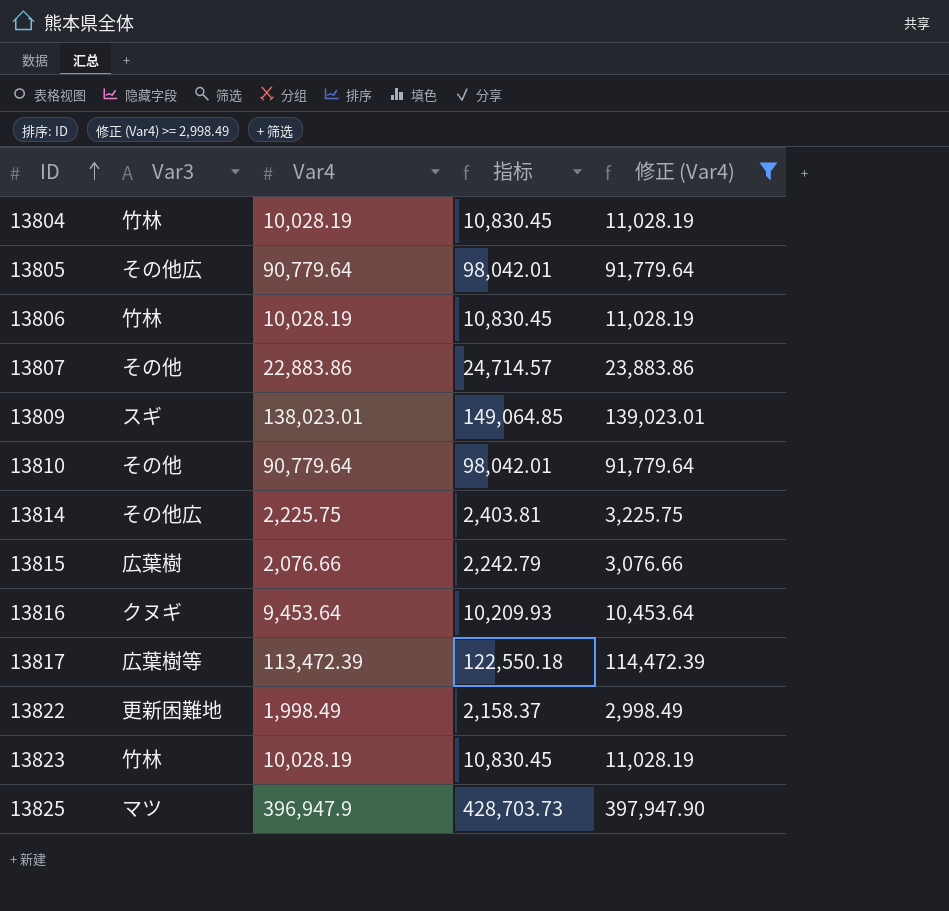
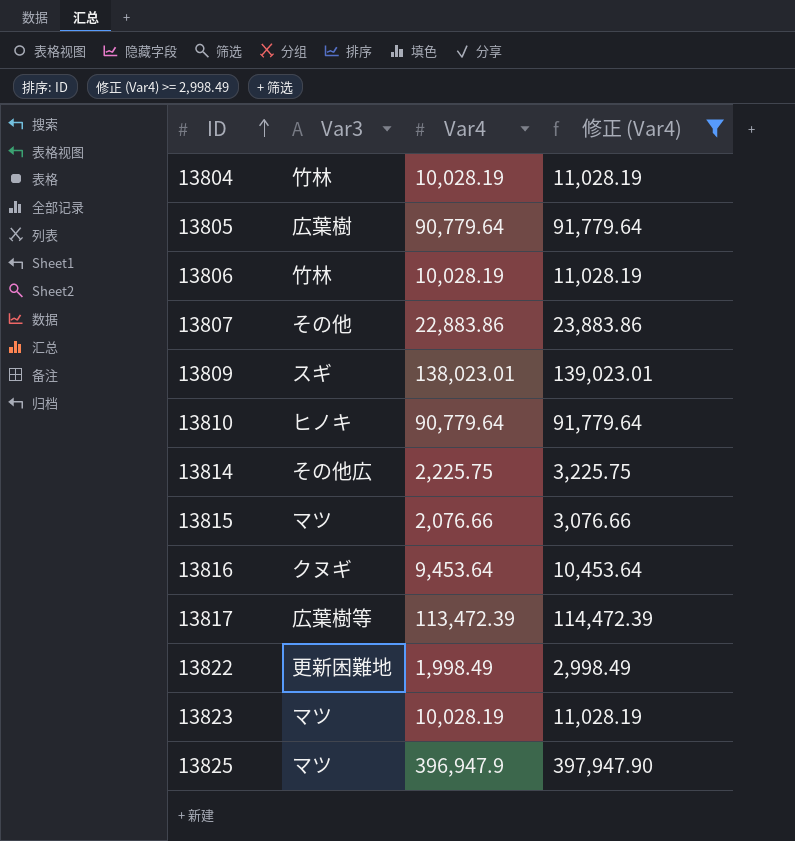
column 指标 | formula: [Var4] * 1.08 -> none
13805 | Var3: その他広 -> 広葉樹
13810 | Var3: その他 -> ヒノキ
13815 | Var3: 広葉樹 -> マツ
13823 | Var3: 竹林 -> マツ

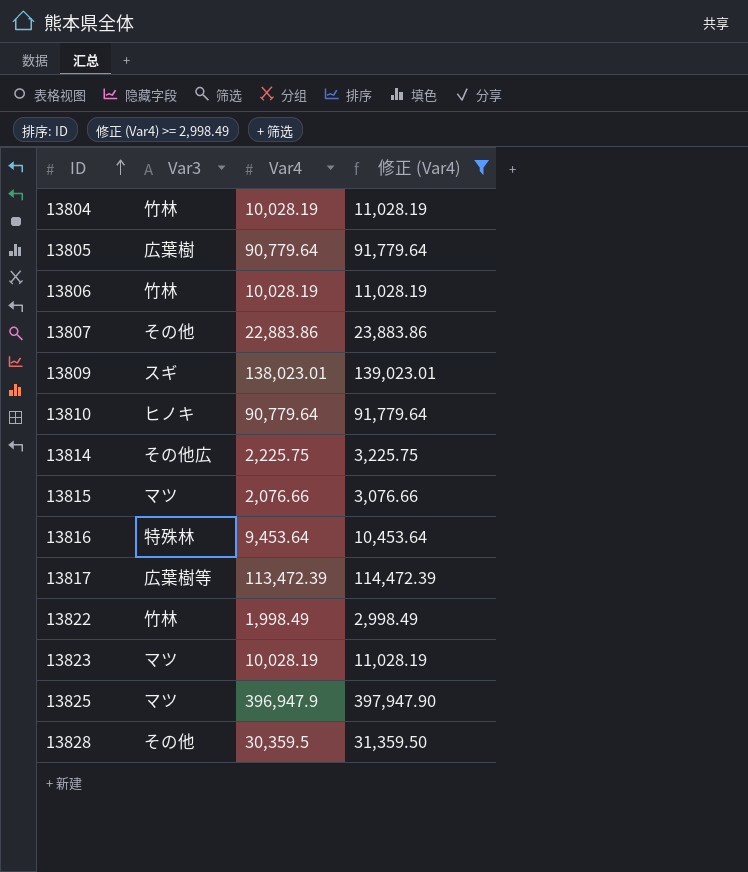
13816 | Var3: クヌギ -> 特殊林
13822 | Var3: 更新困難地 -> 竹林
row 13828: none -> その他 | 30,359.5 | 31,359.50

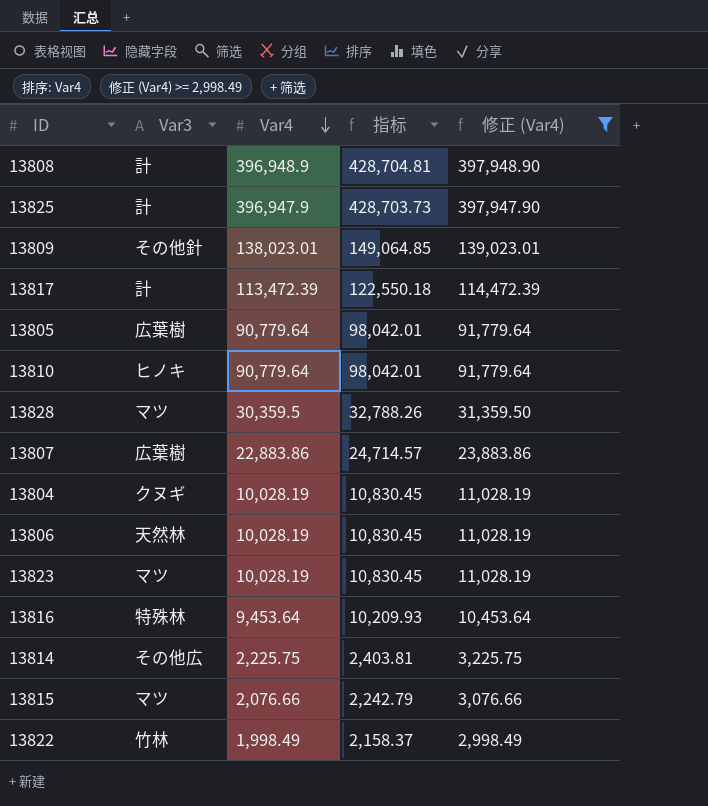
row order: ID ascending -> Var4 descending
column 指标 | formula: none -> [Var4] * 1.08
row 13808: none -> 計 | 396,948.9 | 428,704.81 | 397,948.90
13825 | Var3: マツ -> 計
13809 | Var3: スギ -> その他針
13817 | Var3: 広葉樹等 -> 計
13828 | Var3: その他 -> マツ
13807 | Var3: その他 -> 広葉樹
13804 | Var3: 竹林 -> クヌギ
13806 | Var3: 竹林 -> 天然林

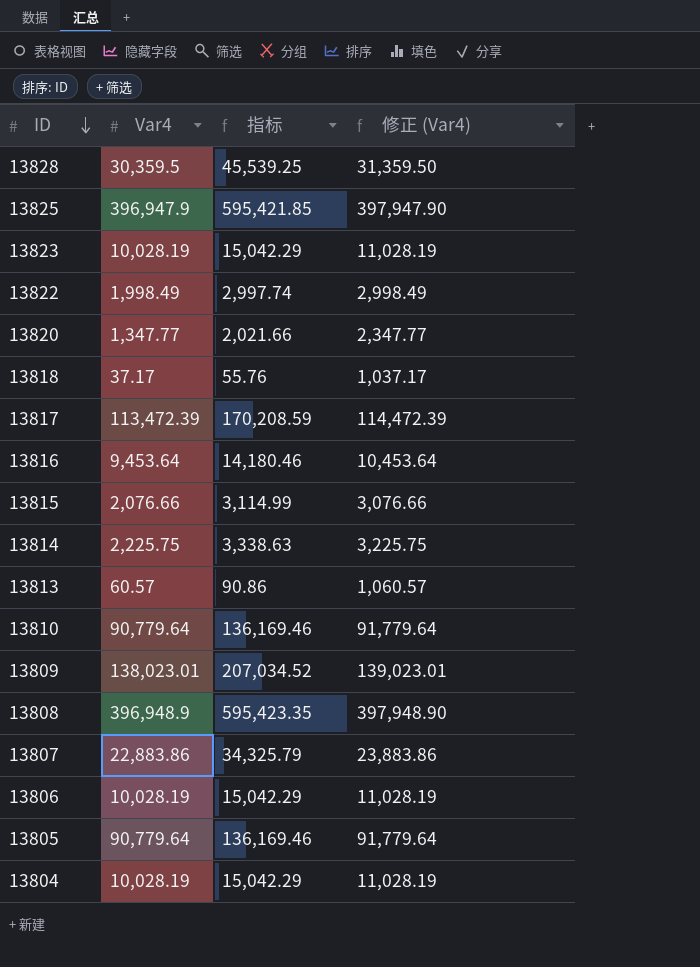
filter: 修正 (Var4) >= 2,998.49 -> none
row order: Var4 descending -> ID descending
column Var3 | position: 2 -> none
column 指标 | formula: [Var4] * 1.08 -> [Var4] * 1.5

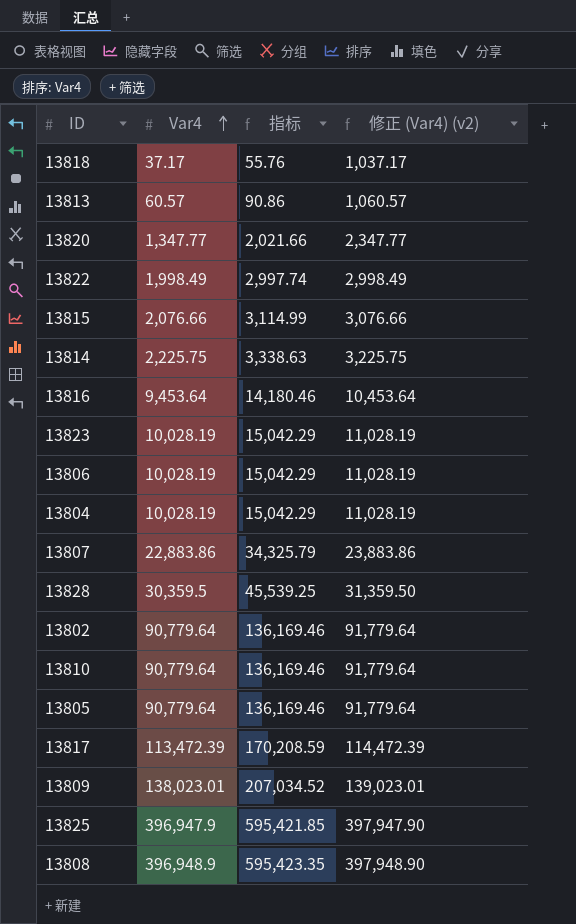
row order: ID descending -> Var4 ascending
column name: 修正 (Var4) -> 修正 (Var4) (v2)
row 13802: none -> 90,779.64 | 136,169.46 | 91,779.64

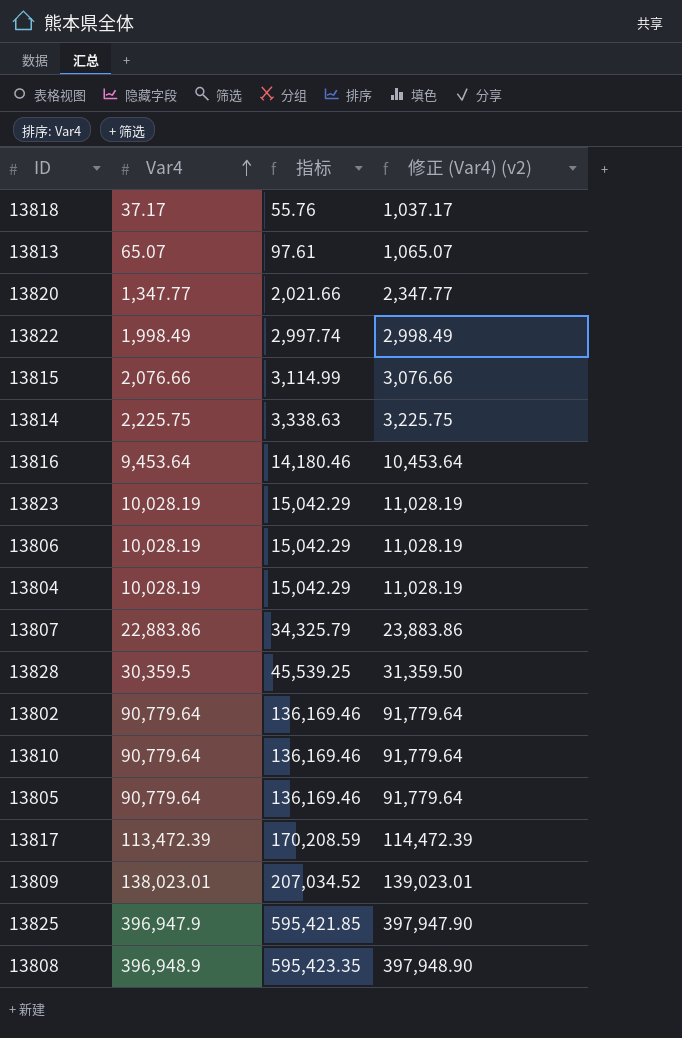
13813 | Var4: 60.57 -> 65.07
13813 | 指标: 90.86 -> 97.61
13813 | 修正 (Var4) (v2): 1,060.57 -> 1,065.07

